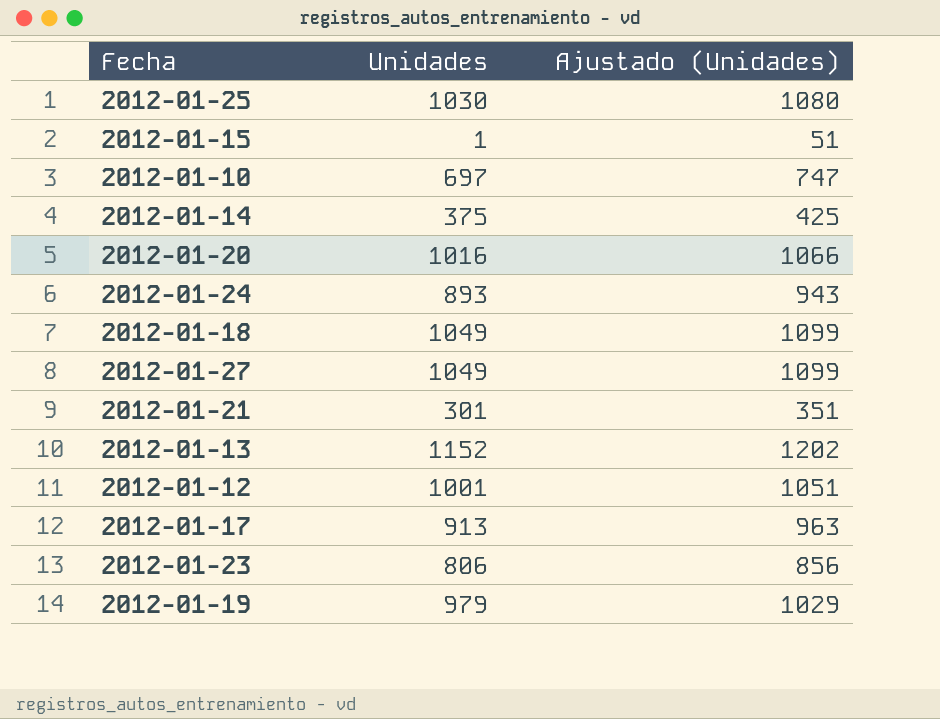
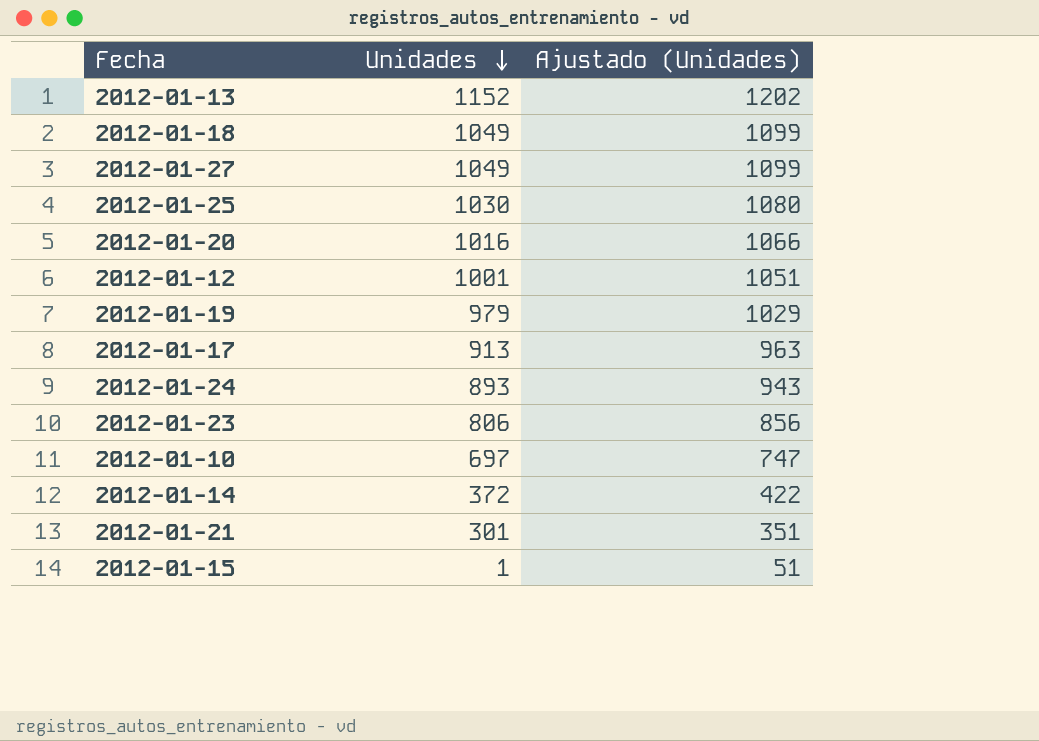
row order: none -> Unidades descending
2012-01-14 | Unidades: 375 -> 372
2012-01-14 | Ajustado (Unidades): 425 -> 422

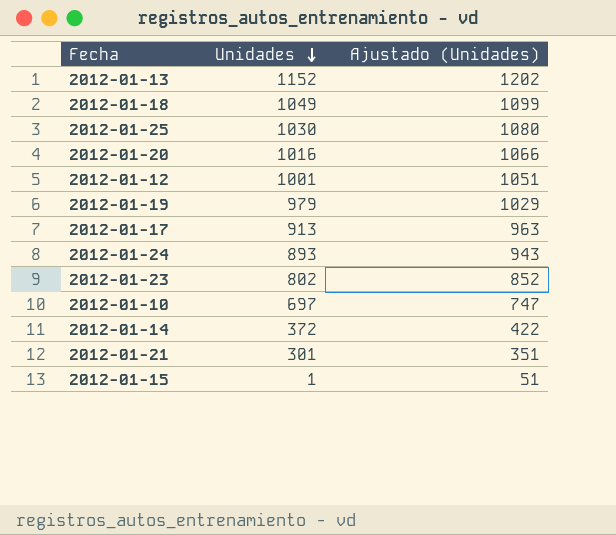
row 2012-01-27: 1049 | 1099 -> none
2012-01-23 | Unidades: 806 -> 802
2012-01-23 | Ajustado (Unidades): 856 -> 852

